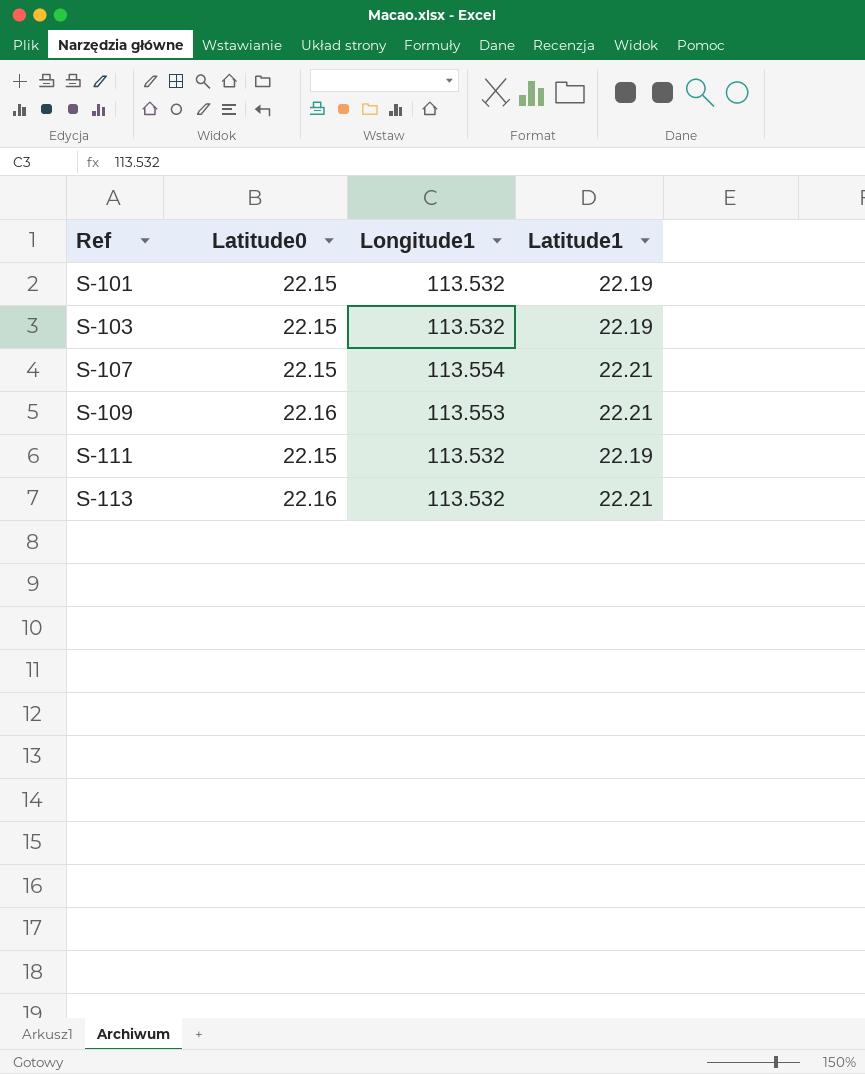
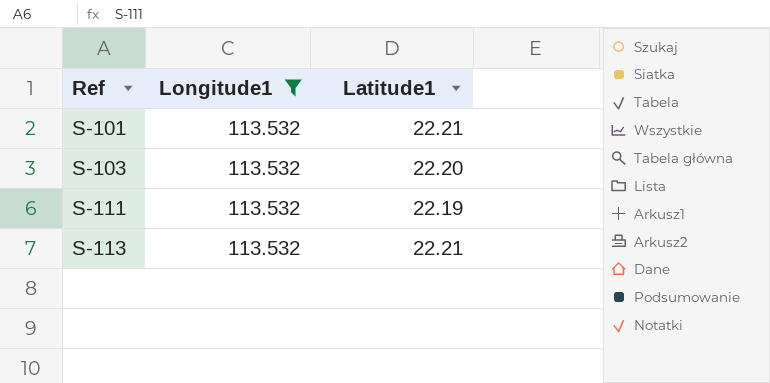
filter: none -> Longitude1 = 113.532
column Latitude0 | position: 2 -> none
S-101 | Latitude1: 22.19 -> 22.21
S-103 | Latitude1: 22.19 -> 22.20

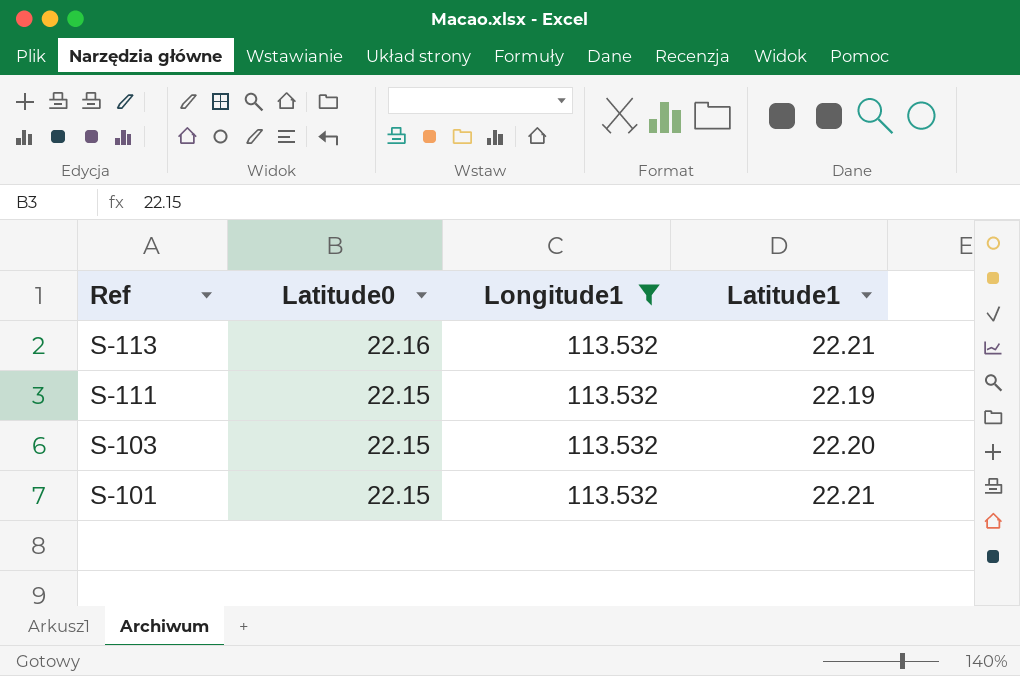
row order: Ref ascending -> Ref descending
column Latitude0 | position: none -> 2

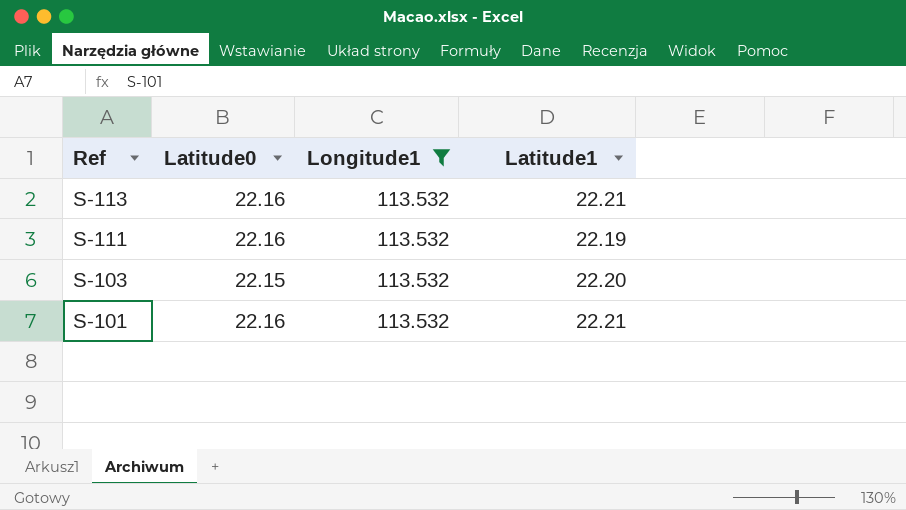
S-111 | Latitude0: 22.15 -> 22.16
S-101 | Latitude0: 22.15 -> 22.16

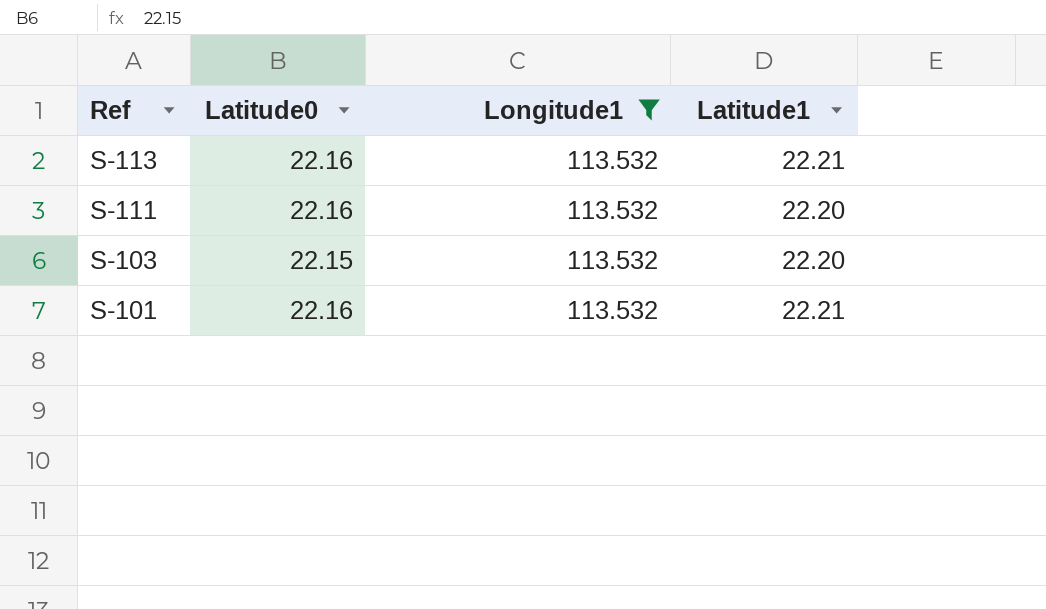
S-111 | Latitude1: 22.19 -> 22.20

